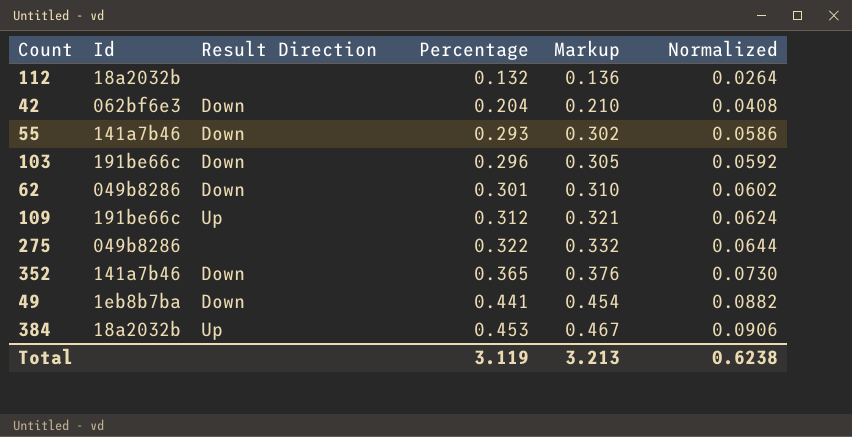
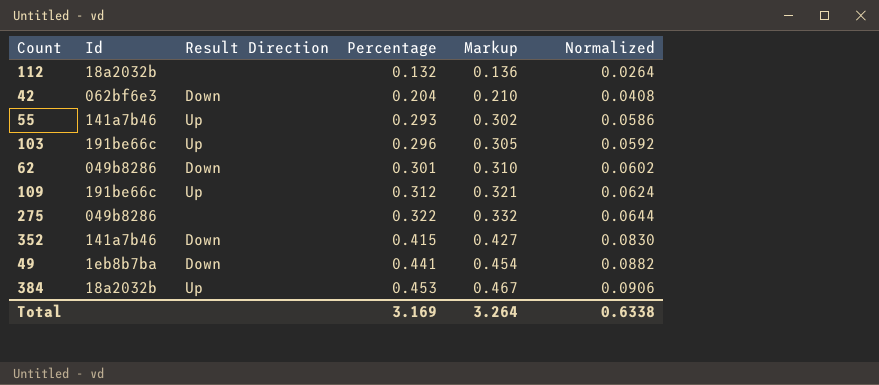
55 | Result Direction: Down -> Up
103 | Result Direction: Down -> Up
352 | Percentage: 0.365 -> 0.415
352 | Markup: 0.376 -> 0.427
352 | Normalized: 0.0730 -> 0.0830
Total | Percentage: 3.119 -> 3.169
Total | Markup: 3.213 -> 3.264
Total | Normalized: 0.6238 -> 0.6338

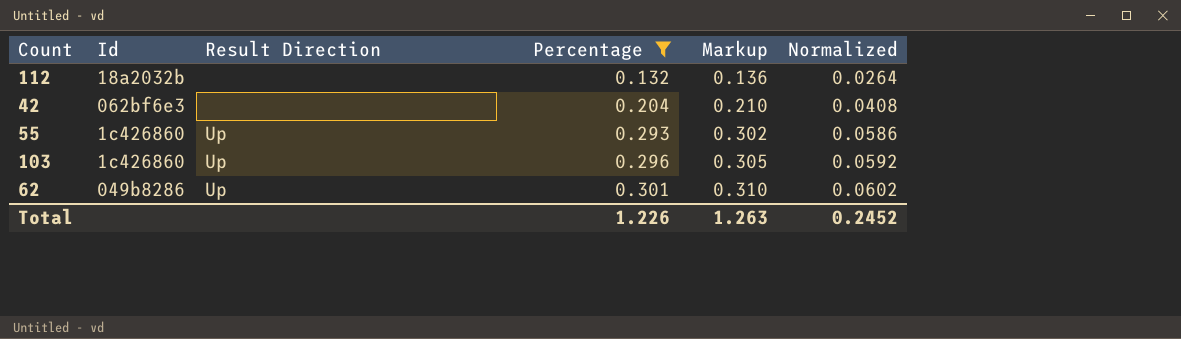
filter: none -> Percentage <= 0.301
42 | Result Direction: Down -> none
55 | Id: 141a7b46 -> 1c426860
103 | Id: 191be66c -> 1c426860
62 | Result Direction: Down -> Up
Total | Percentage: 3.169 -> 1.226
Total | Markup: 3.264 -> 1.263
Total | Normalized: 0.6338 -> 0.2452

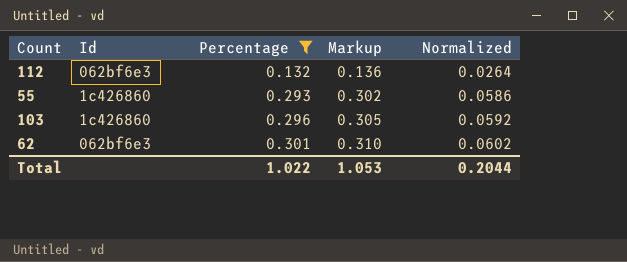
column Result Direction | position: 3 -> none
row 42: 062bf6e3 | none | 0.204 | 0.210 | 0.0408 -> none
112 | Id: 18a2032b -> 062bf6e3
62 | Id: 049b8286 -> 062bf6e3
Total | Percentage: 1.226 -> 1.022
Total | Markup: 1.263 -> 1.053
Total | Normalized: 0.2452 -> 0.2044

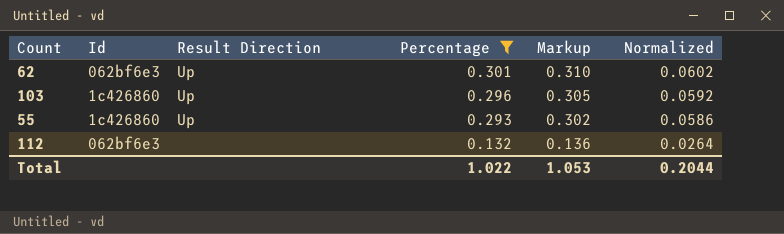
row order: Percentage ascending -> Percentage descending
column Result Direction | position: none -> 3

